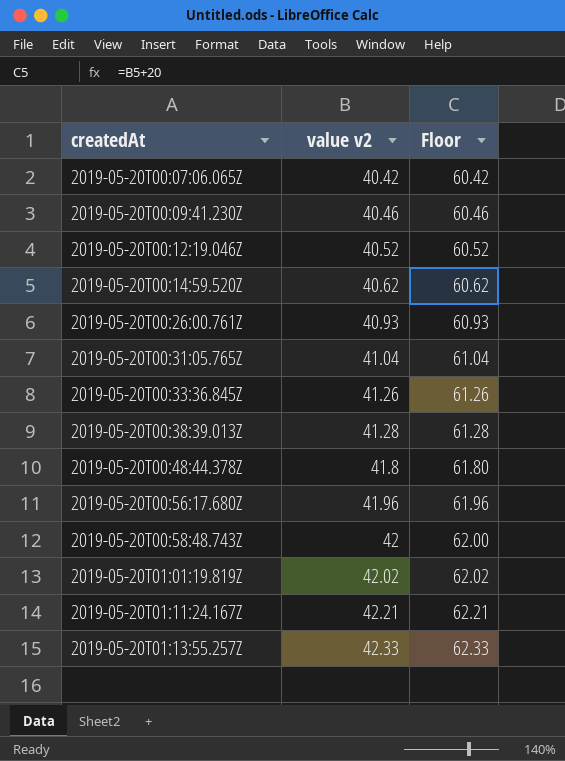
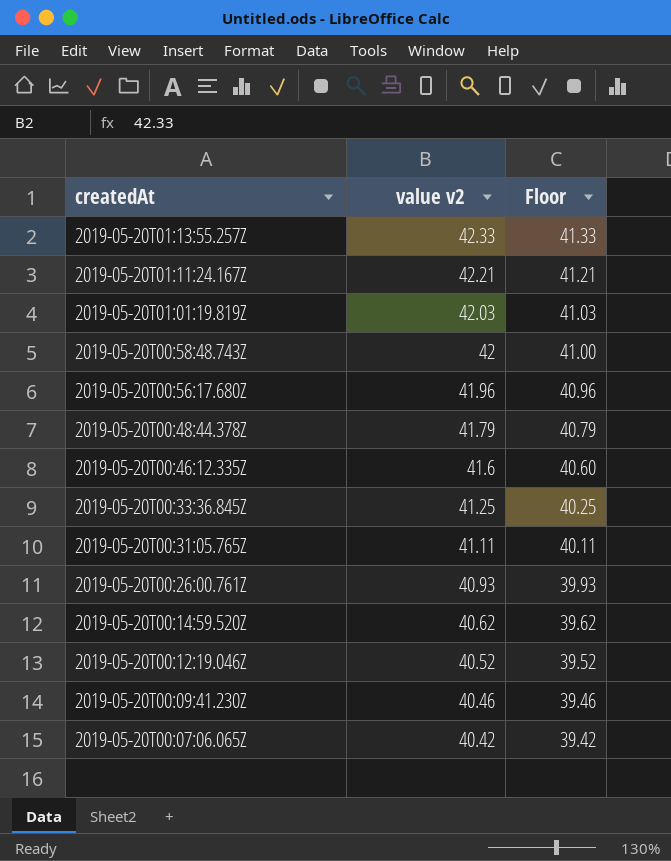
row order: createdAt ascending -> createdAt descending
column Floor | formula: [value v2] + 20 -> [value v2] - 1
row 2019-05-20T00:38:39.013Z: 41.28 | 61.28 -> none
2019-05-20T01:01:19.819Z | value v2: 42.02 -> 42.03
2019-05-20T00:48:44.378Z | value v2: 41.8 -> 41.79
row 2019-05-20T00:46:12.335Z: none -> 41.6 | 40.60
2019-05-20T00:33:36.845Z | value v2: 41.26 -> 41.25
2019-05-20T00:31:05.765Z | value v2: 41.04 -> 41.11

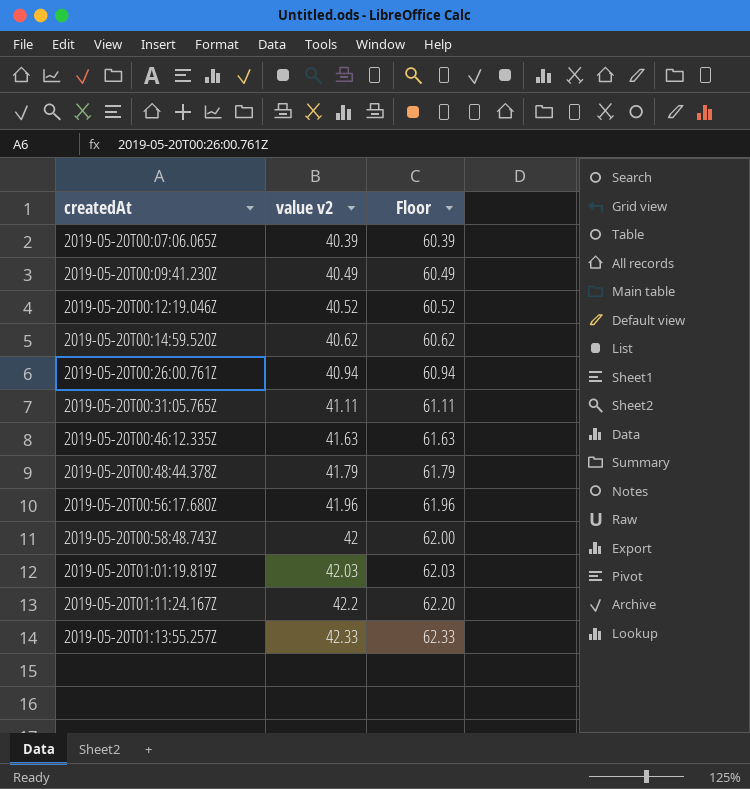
row order: createdAt descending -> createdAt ascending
column Floor | formula: [value v2] - 1 -> [value v2] + 20
row 2019-05-20T00:33:36.845Z: 41.25 | 40.25 -> none
2019-05-20T00:07:06.065Z | value v2: 40.42 -> 40.39
2019-05-20T00:09:41.230Z | value v2: 40.46 -> 40.49
2019-05-20T00:26:00.761Z | value v2: 40.93 -> 40.94
2019-05-20T00:46:12.335Z | value v2: 41.6 -> 41.63
2019-05-20T01:11:24.167Z | value v2: 42.21 -> 42.2

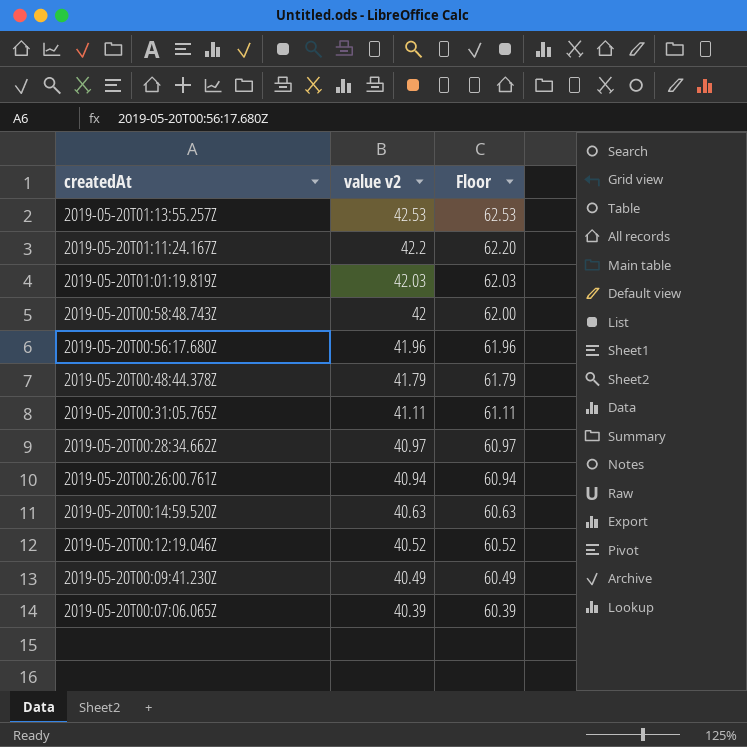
row order: createdAt ascending -> createdAt descending
row 2019-05-20T00:46:12.335Z: 41.63 | 61.63 -> none
2019-05-20T01:13:55.257Z | value v2: 42.33 -> 42.53
2019-05-20T01:13:55.257Z | Floor: 62.33 -> 62.53
row 2019-05-20T00:28:34.662Z: none -> 40.97 | 60.97
2019-05-20T00:14:59.520Z | value v2: 40.62 -> 40.63
2019-05-20T00:14:59.520Z | Floor: 60.62 -> 60.63

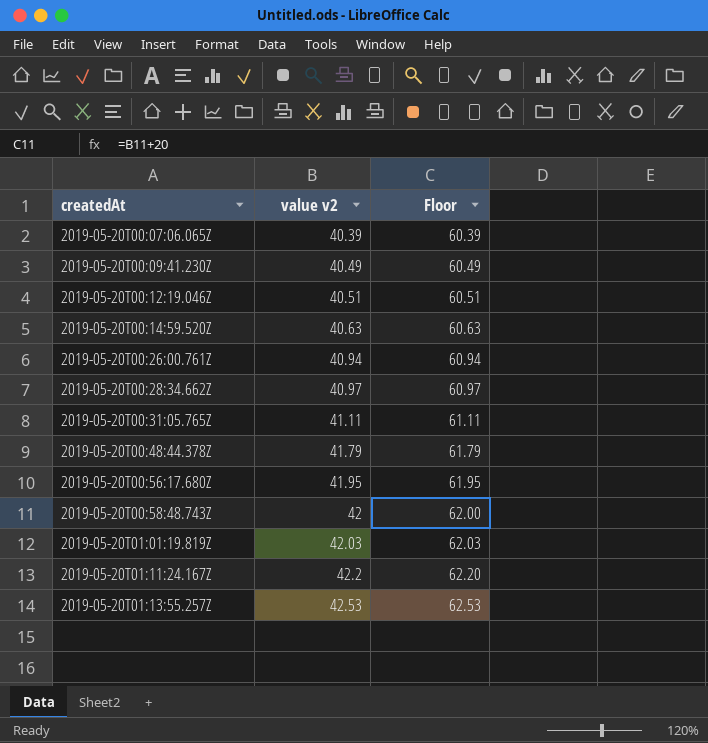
row order: createdAt descending -> createdAt ascending
2019-05-20T00:12:19.046Z | value v2: 40.52 -> 40.51
2019-05-20T00:12:19.046Z | Floor: 60.52 -> 60.51
2019-05-20T00:56:17.680Z | value v2: 41.96 -> 41.95
2019-05-20T00:56:17.680Z | Floor: 61.96 -> 61.95

